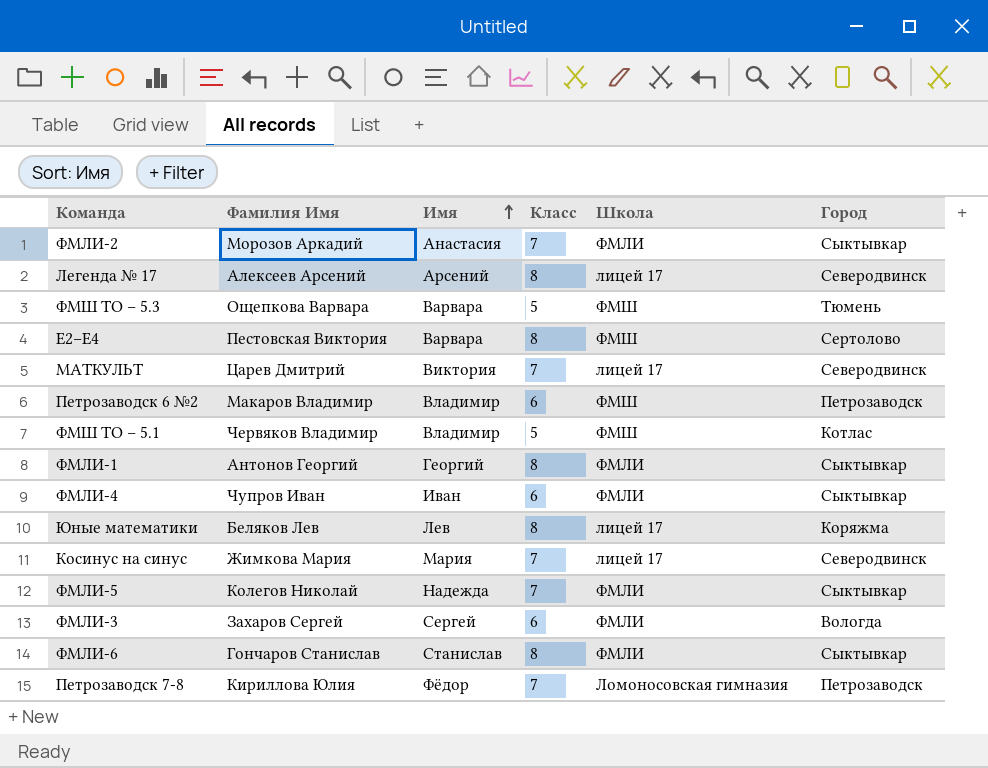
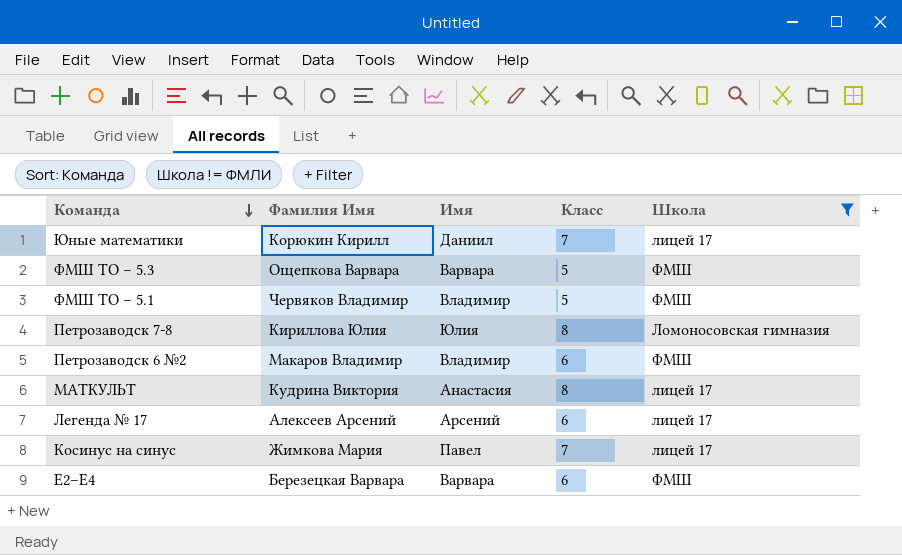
filter: none -> Школа != ФМЛИ
row order: Имя ascending -> Команда descending
column Город | position: 6 -> none
Юные математики | Фамилия Имя: Беляков Лев -> Корюкин Кирилл
Юные математики | Имя: Лев -> Даниил
Юные математики | Класс: 8 -> 7
Петрозаводск 7-8 | Имя: Фёдор -> Юлия
Петрозаводск 7-8 | Класс: 7 -> 8
МАТКУЛЬТ | Фамилия Имя: Царев Дмитрий -> Кудрина Виктория
МАТКУЛЬТ | Имя: Виктория -> Анастасия
МАТКУЛЬТ | Класс: 7 -> 8
Легенда № 17 | Класс: 8 -> 6
Косинус на синус | Имя: Мария -> Павел
Е2–Е4 | Фамилия Имя: Пестовская Виктория -> Березецкая Варвара
Е2–Е4 | Класс: 8 -> 6

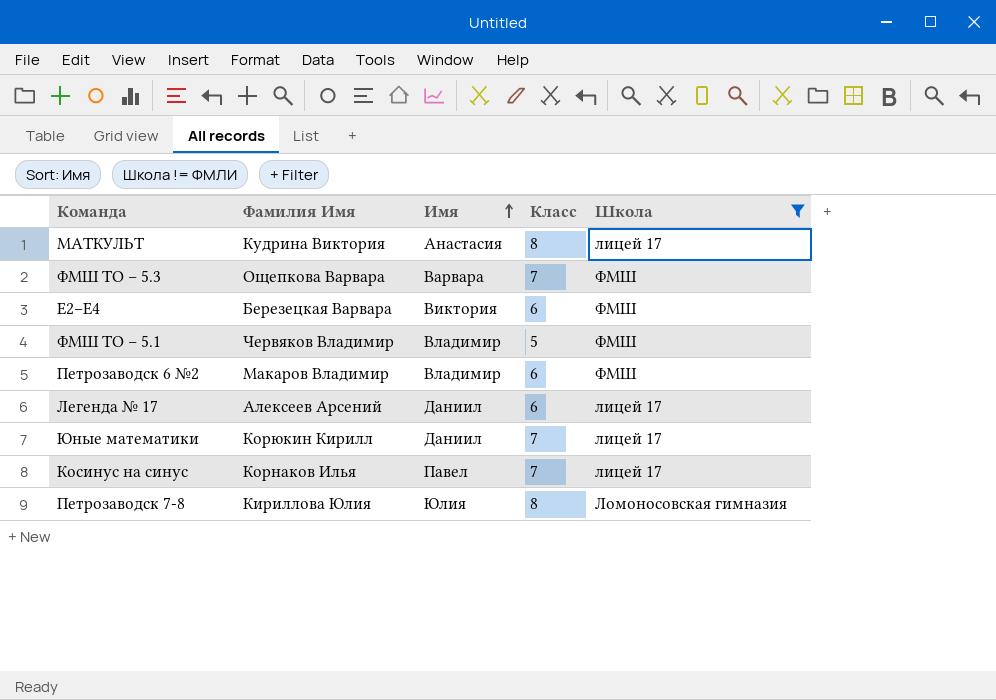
row order: Команда descending -> Имя ascending
ФМШ ТО – 5.3 | Класс: 5 -> 7
Е2–Е4 | Имя: Варвара -> Виктория
Легенда № 17 | Имя: Арсений -> Даниил
Косинус на синус | Фамилия Имя: Жимкова Мария -> Корнаков Илья

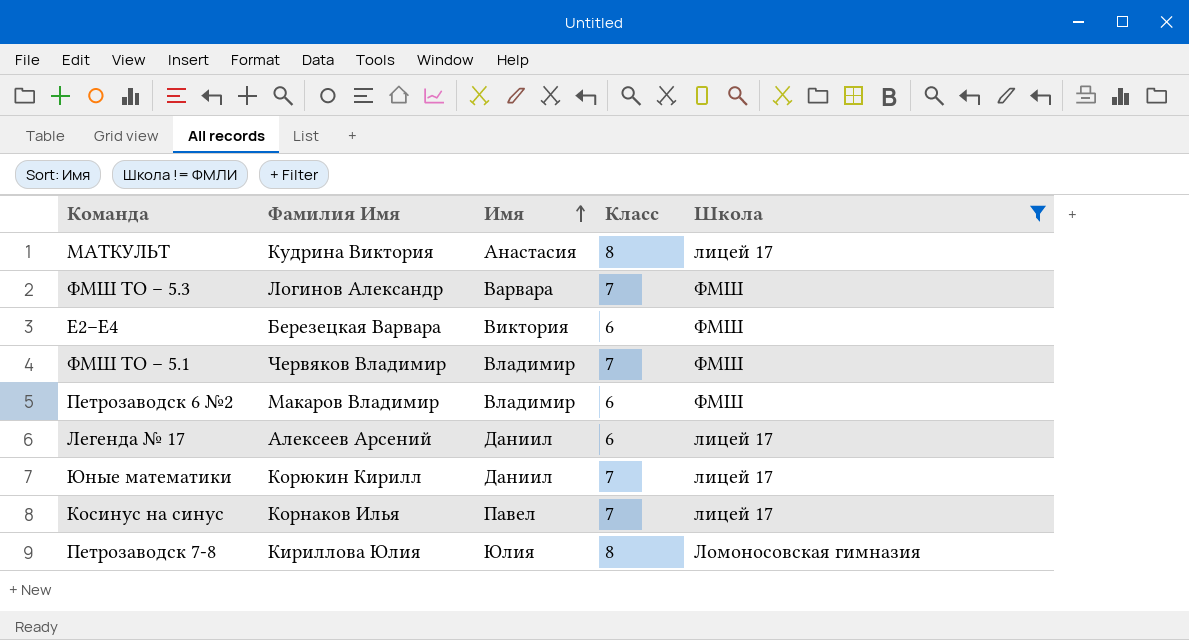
ФМШ ТО – 5.3 | Фамилия Имя: Ощепкова Варвара -> Логинов Александр
ФМШ ТО – 5.1 | Класс: 5 -> 7

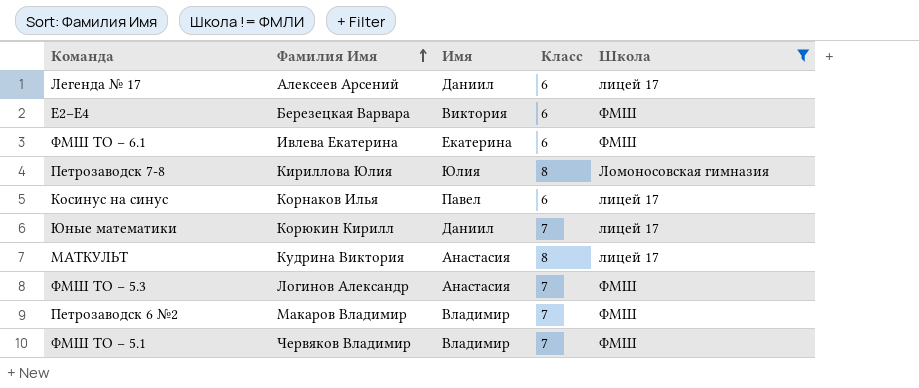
row order: Имя ascending -> Фамилия Имя ascending
row ФМШ ТО – 6.1: none -> Ивлева Екатерина | Екатерина | 6 | ФМШ
Косинус на синус | Класс: 7 -> 6
ФМШ ТО – 5.3 | Имя: Варвара -> Анастасия
Петрозаводск 6 №2 | Класс: 6 -> 7

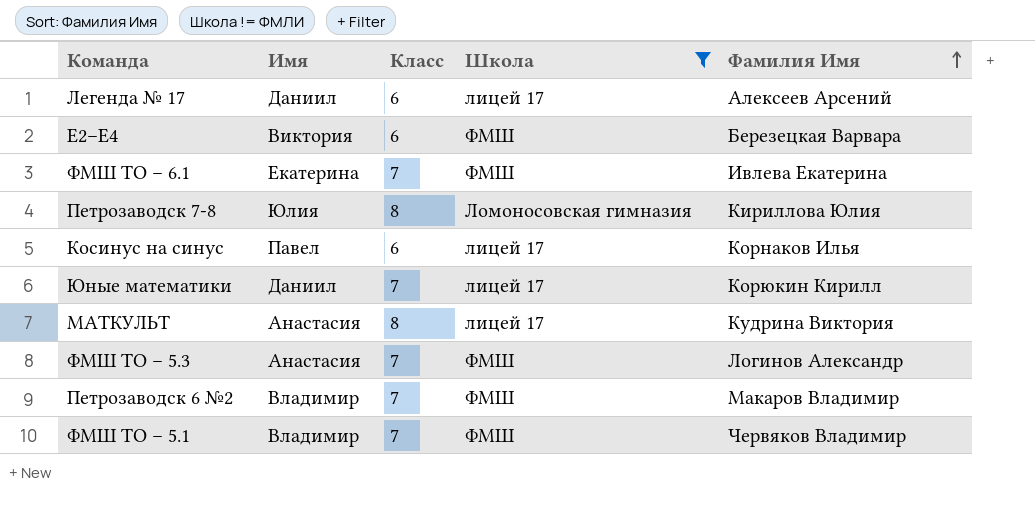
column Фамилия Имя | position: 2 -> 5
ФМШ ТО – 6.1 | Класс: 6 -> 7

